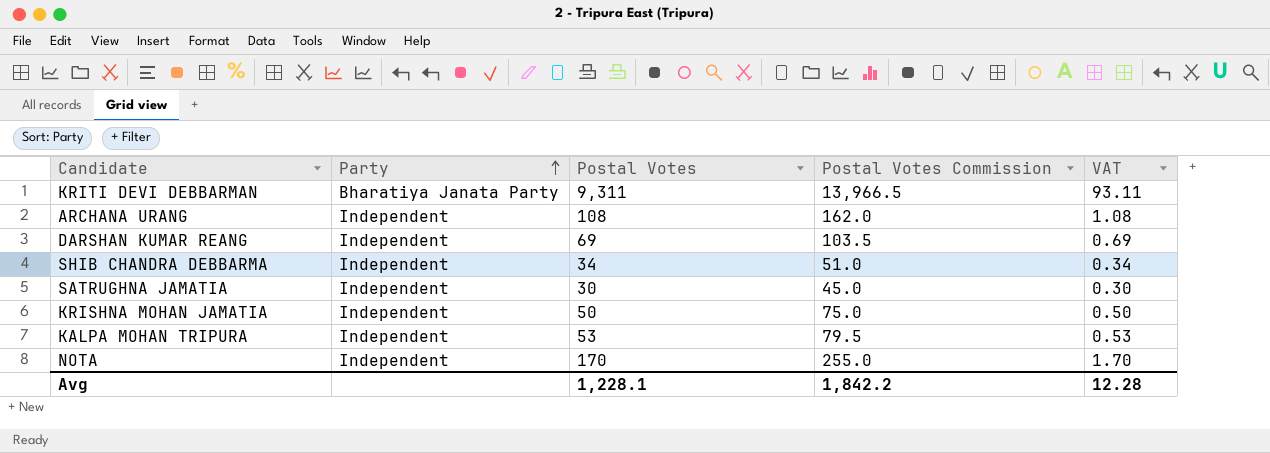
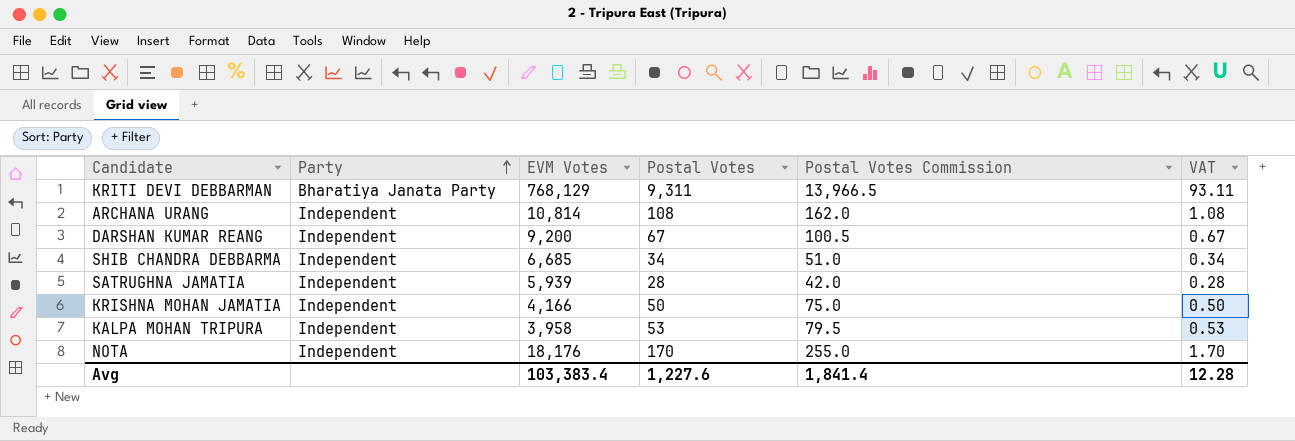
column EVM Votes | position: none -> 3
DARSHAN KUMAR REANG | Postal Votes: 69 -> 67
DARSHAN KUMAR REANG | Postal Votes Commission: 103.5 -> 100.5
DARSHAN KUMAR REANG | VAT: 0.69 -> 0.67
SATRUGHNA JAMATIA | Postal Votes: 30 -> 28
SATRUGHNA JAMATIA | Postal Votes Commission: 45.0 -> 42.0
SATRUGHNA JAMATIA | VAT: 0.30 -> 0.28
Avg | Postal Votes: 1,228.1 -> 1,227.6
Avg | Postal Votes Commission: 1,842.2 -> 1,841.4

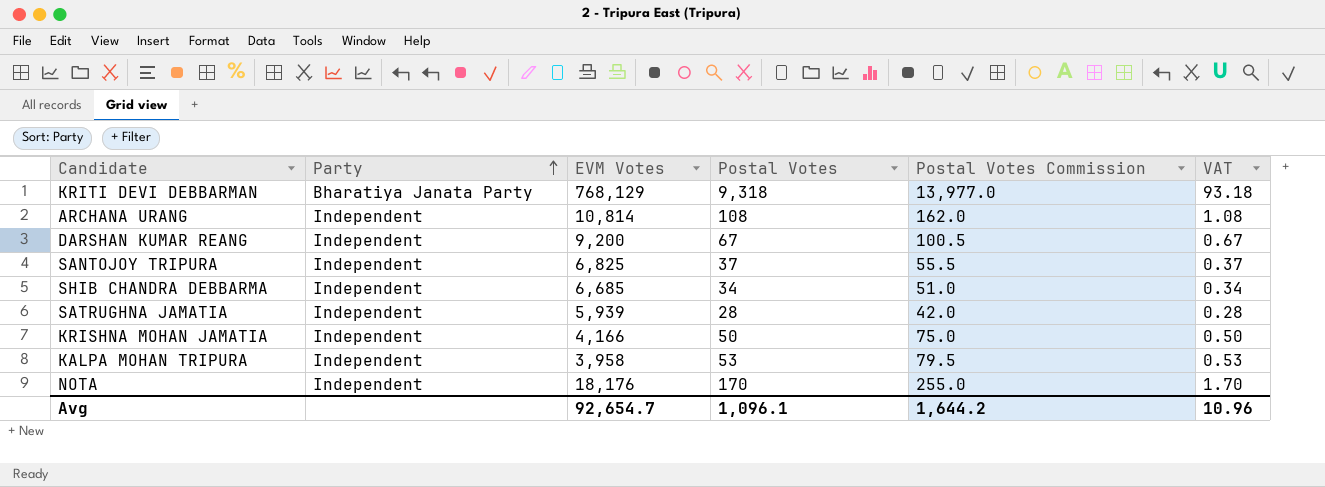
KRITI DEVI DEBBARMAN | Postal Votes: 9,311 -> 9,318
KRITI DEVI DEBBARMAN | Postal Votes Commission: 13,966.5 -> 13,977.0
KRITI DEVI DEBBARMAN | VAT: 93.11 -> 93.18
row SANTOJOY TRIPURA: none -> Independent | 6,825 | 37 | 55.5 | 0.37
Avg | EVM Votes: 103,383.4 -> 92,654.7
Avg | Postal Votes: 1,227.6 -> 1,096.1
Avg | Postal Votes Commission: 1,841.4 -> 1,644.2
Avg | VAT: 12.28 -> 10.96

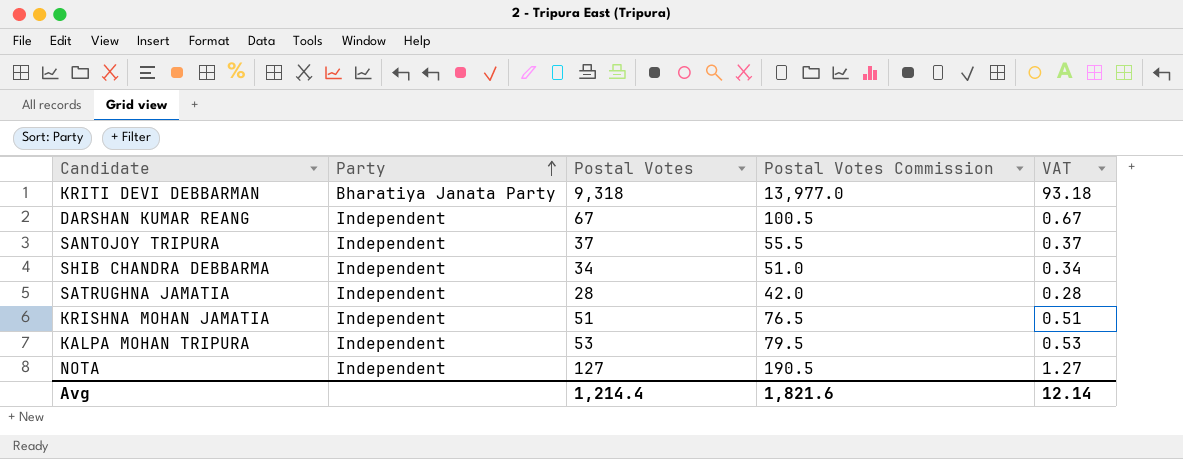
column EVM Votes | position: 3 -> none
row ARCHANA URANG: Independent | 10,814 | 108 | 162.0 | 1.08 -> none
KRISHNA MOHAN JAMATIA | Postal Votes: 50 -> 51
KRISHNA MOHAN JAMATIA | Postal Votes Commission: 75.0 -> 76.5
KRISHNA MOHAN JAMATIA | VAT: 0.50 -> 0.51
NOTA | Postal Votes: 170 -> 127
NOTA | Postal Votes Commission: 255.0 -> 190.5
NOTA | VAT: 1.70 -> 1.27
Avg | Postal Votes: 1,096.1 -> 1,214.4
Avg | Postal Votes Commission: 1,644.2 -> 1,821.6
Avg | VAT: 10.96 -> 12.14

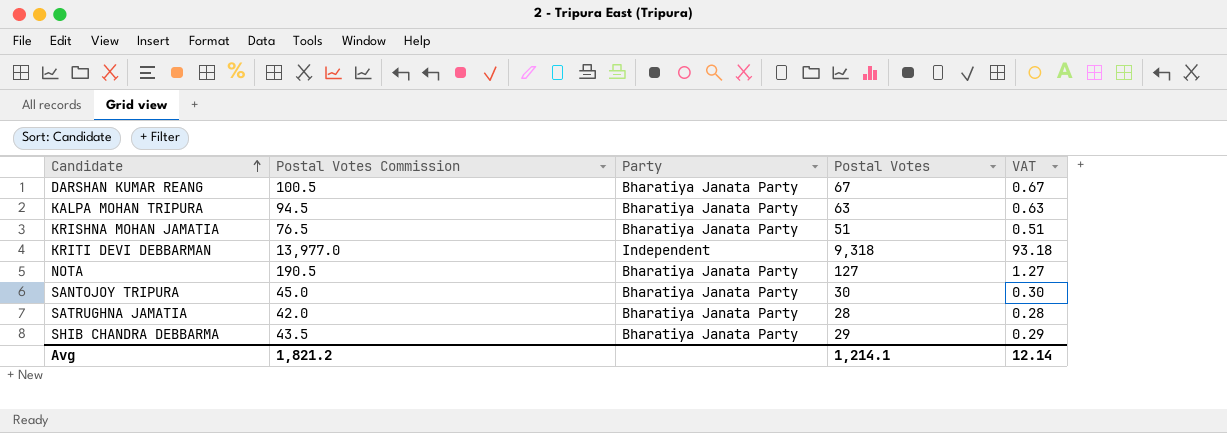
row order: Party ascending -> Candidate ascending
column Postal Votes Commission | position: 4 -> 2
DARSHAN KUMAR REANG | Party: Independent -> Bharatiya Janata Party
KALPA MOHAN TRIPURA | Postal Votes Commission: 79.5 -> 94.5
KALPA MOHAN TRIPURA | Party: Independent -> Bharatiya Janata Party
KALPA MOHAN TRIPURA | Postal Votes: 53 -> 63
KALPA MOHAN TRIPURA | VAT: 0.53 -> 0.63
KRISHNA MOHAN JAMATIA | Party: Independent -> Bharatiya Janata Party
KRITI DEVI DEBBARMAN | Party: Bharatiya Janata Party -> Independent
NOTA | Party: Independent -> Bharatiya Janata Party
SANTOJOY TRIPURA | Postal Votes Commission: 55.5 -> 45.0
SANTOJOY TRIPURA | Party: Independent -> Bharatiya Janata Party
SANTOJOY TRIPURA | Postal Votes: 37 -> 30
SANTOJOY TRIPURA | VAT: 0.37 -> 0.30
SATRUGHNA JAMATIA | Party: Independent -> Bharatiya Janata Party
SHIB CHANDRA DEBBARMA | Postal Votes Commission: 51.0 -> 43.5
SHIB CHANDRA DEBBARMA | Party: Independent -> Bharatiya Janata Party
SHIB CHANDRA DEBBARMA | Postal Votes: 34 -> 29
SHIB CHANDRA DEBBARMA | VAT: 0.34 -> 0.29
Avg | Postal Votes Commission: 1,821.6 -> 1,821.2
Avg | Postal Votes: 1,214.4 -> 1,214.1

